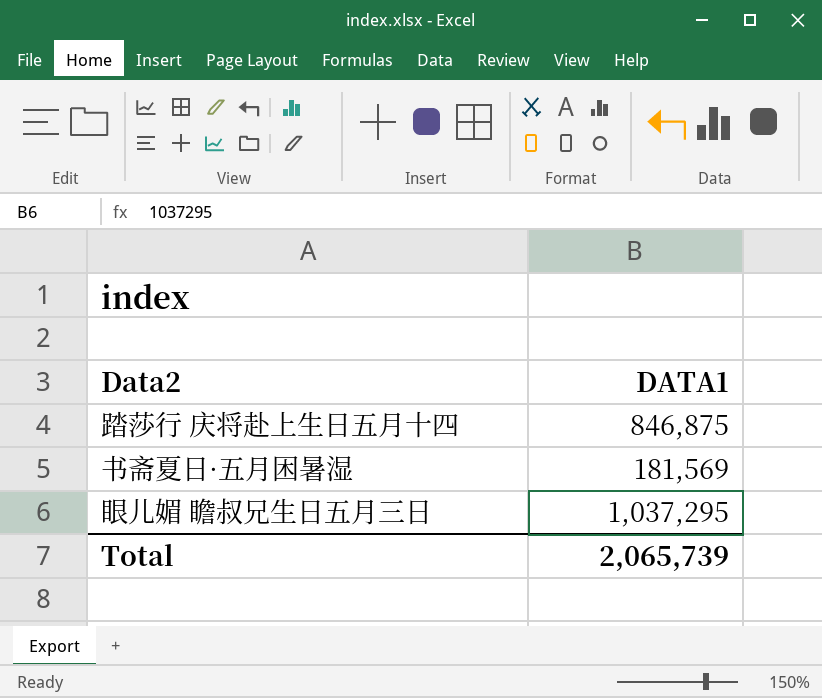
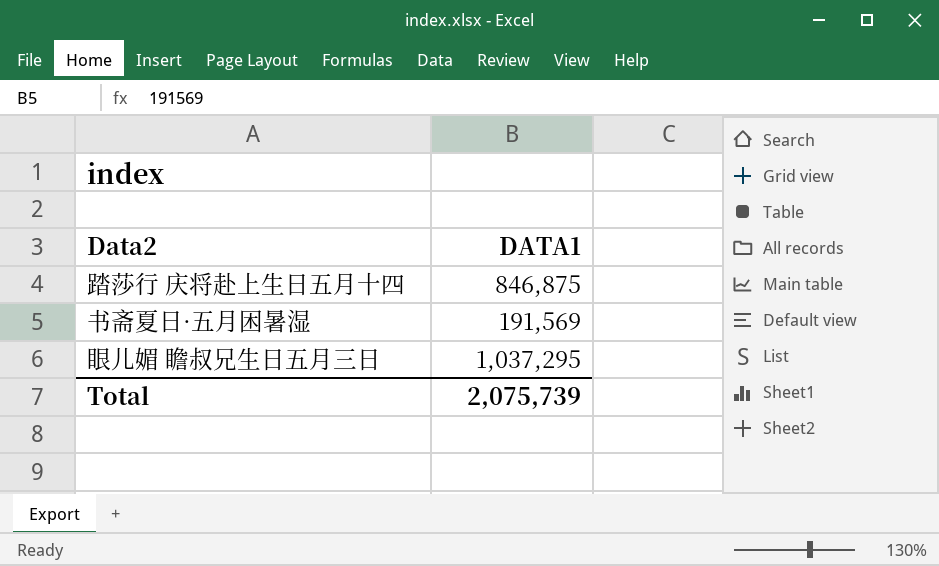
书斋夏日·五月困暑湿 | DATA1: 181,569 -> 191,569
Total | DATA1: 2,065,739 -> 2,075,739

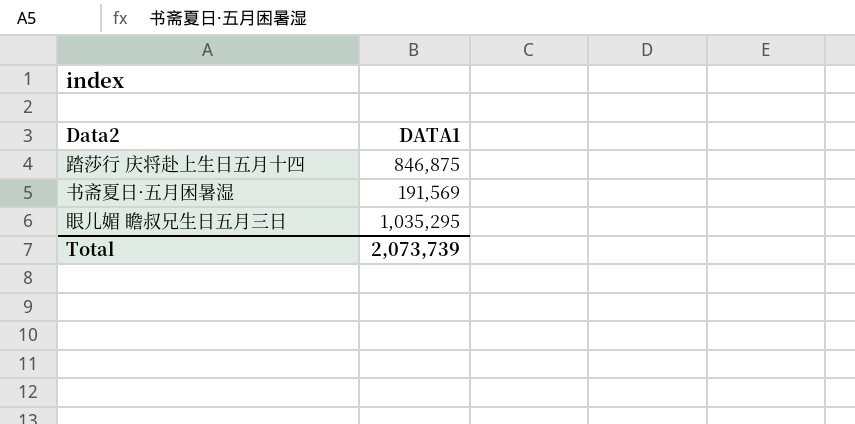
眼儿媚 瞻叔兄生日五月三日 | DATA1: 1,037,295 -> 1,035,295
Total | DATA1: 2,075,739 -> 2,073,739

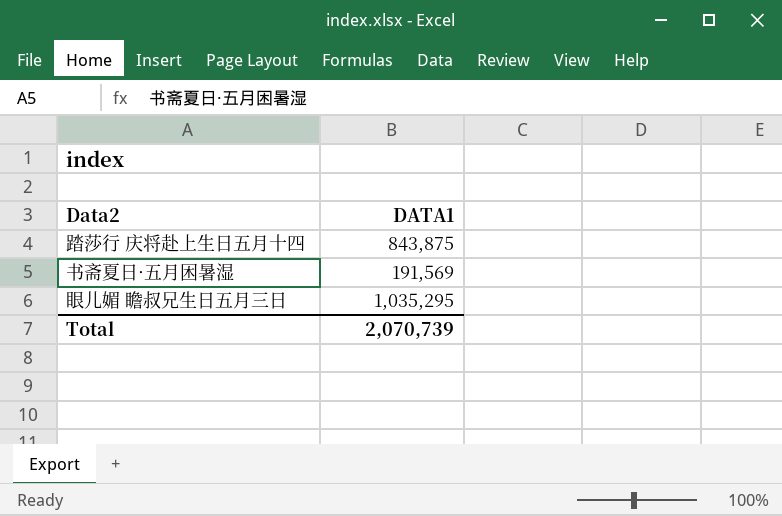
踏莎行 庆将赴上生日五月十四 | DATA1: 846,875 -> 843,875
Total | DATA1: 2,073,739 -> 2,070,739

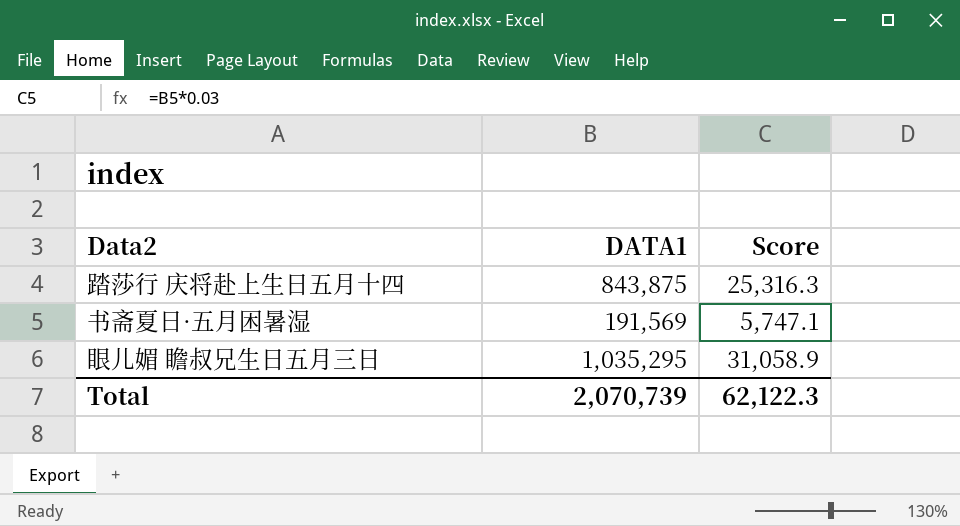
column Score | formula: none -> [DATA1] * 0.03

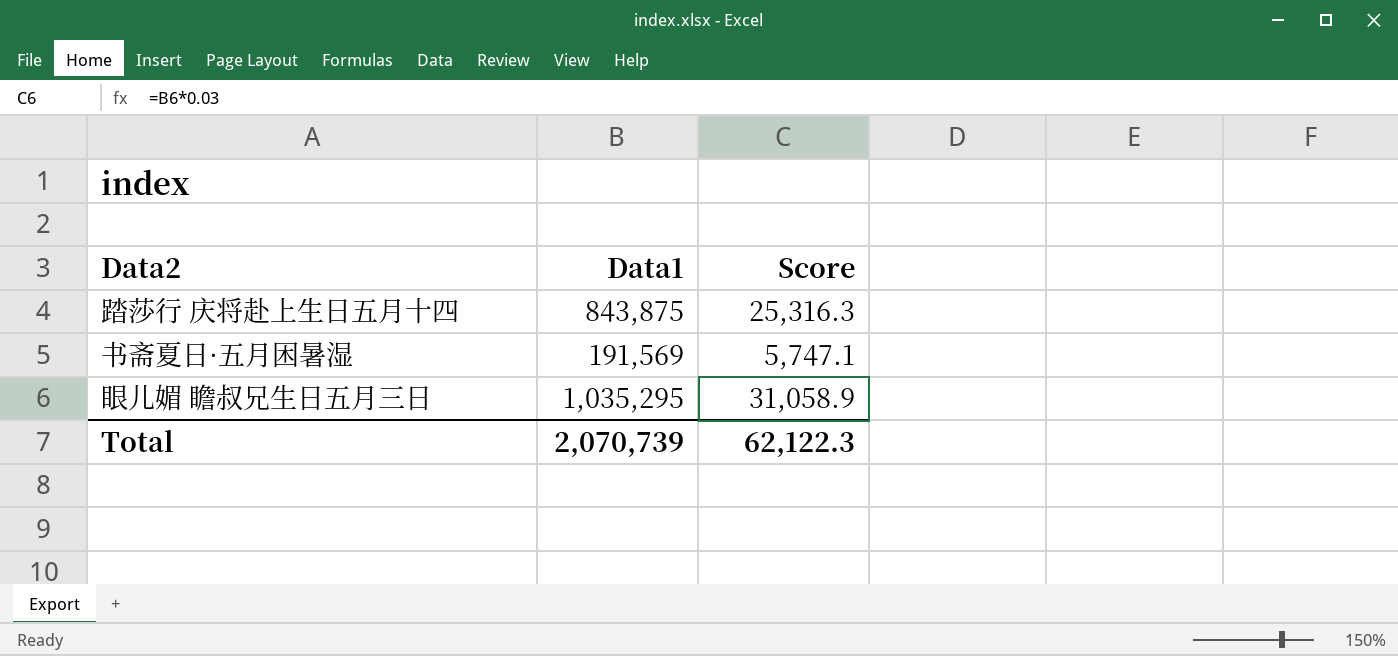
column name: DATA1 -> Data1

